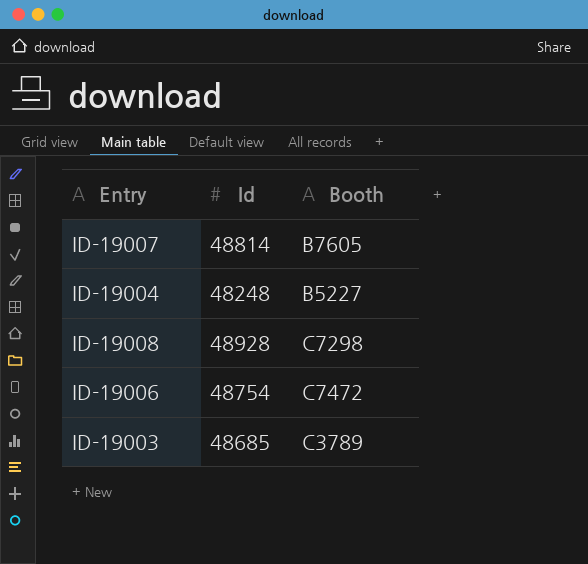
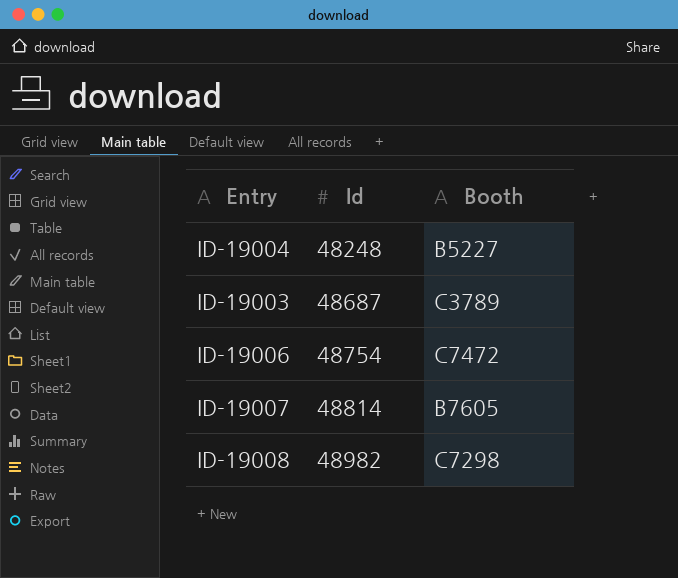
row order: none -> Id ascending
ID-19003 | Id: 48685 -> 48687
ID-19008 | Id: 48928 -> 48982

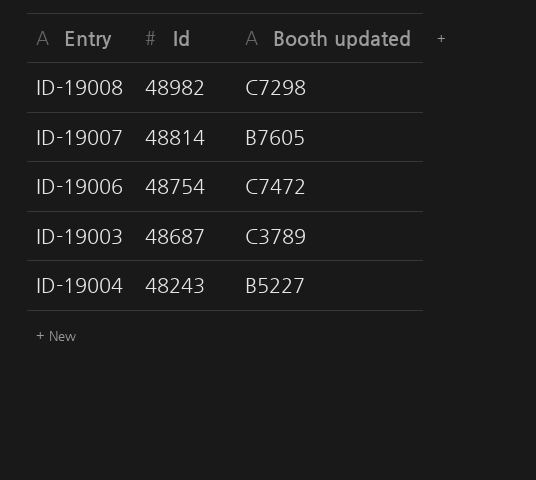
row order: Id ascending -> Id descending
column name: Booth -> Booth updated
ID-19004 | Id: 48248 -> 48243

